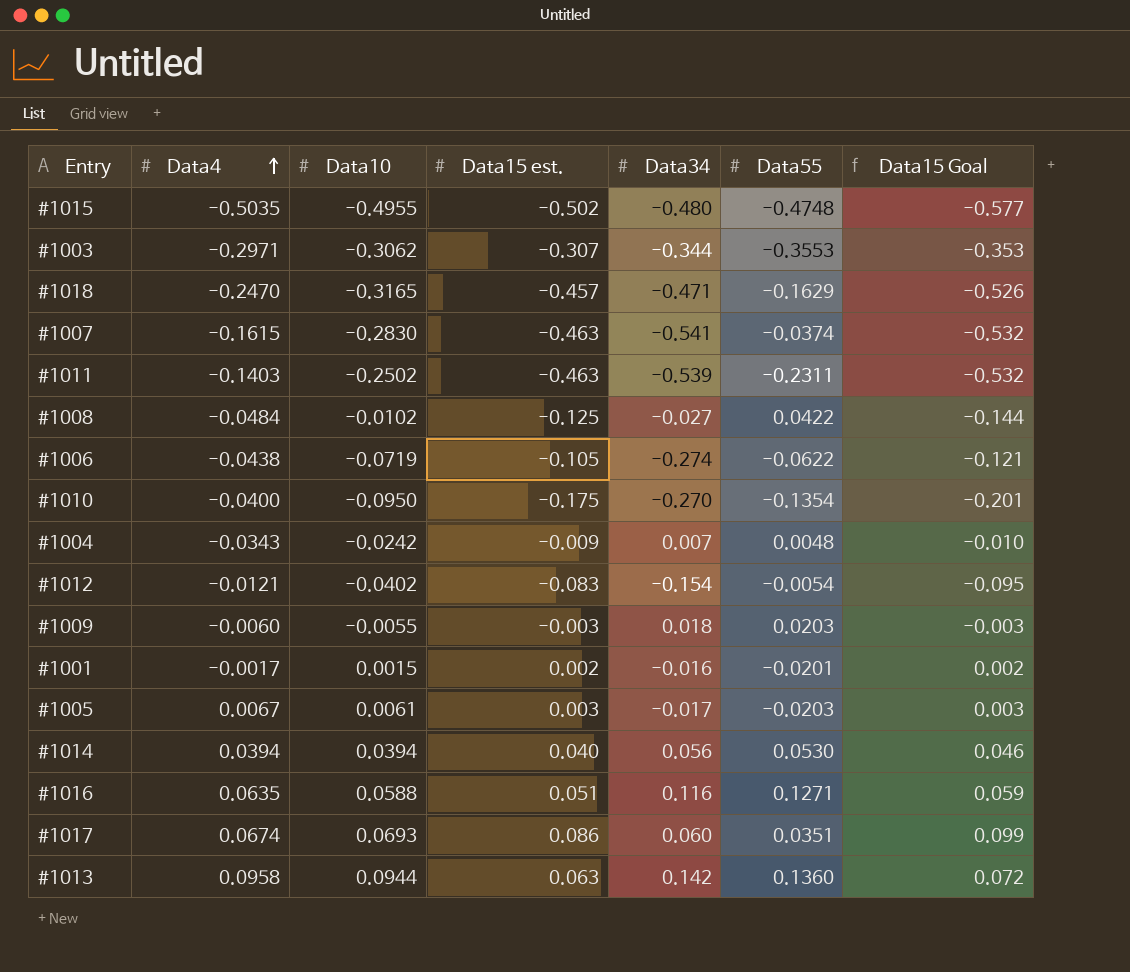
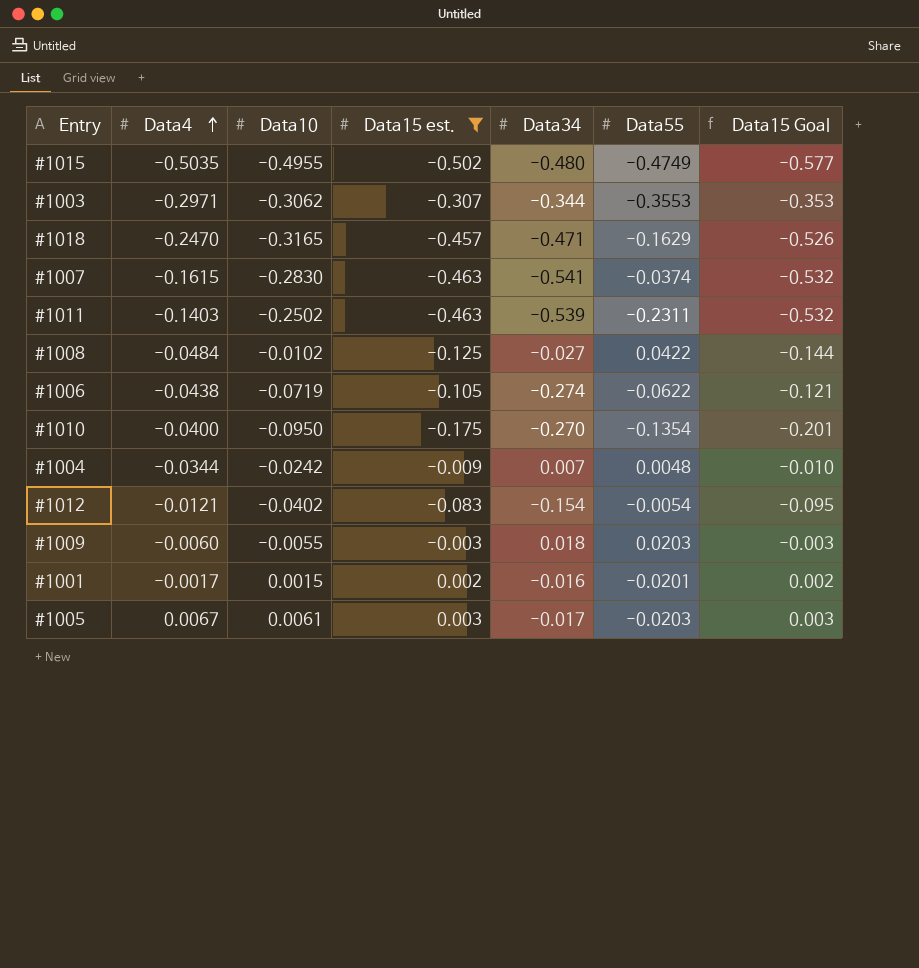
filter: none -> Data15 est. <= 0.003
#1015 | Data55: -0.4748 -> -0.4749
#1004 | Data4: -0.0343 -> -0.0344

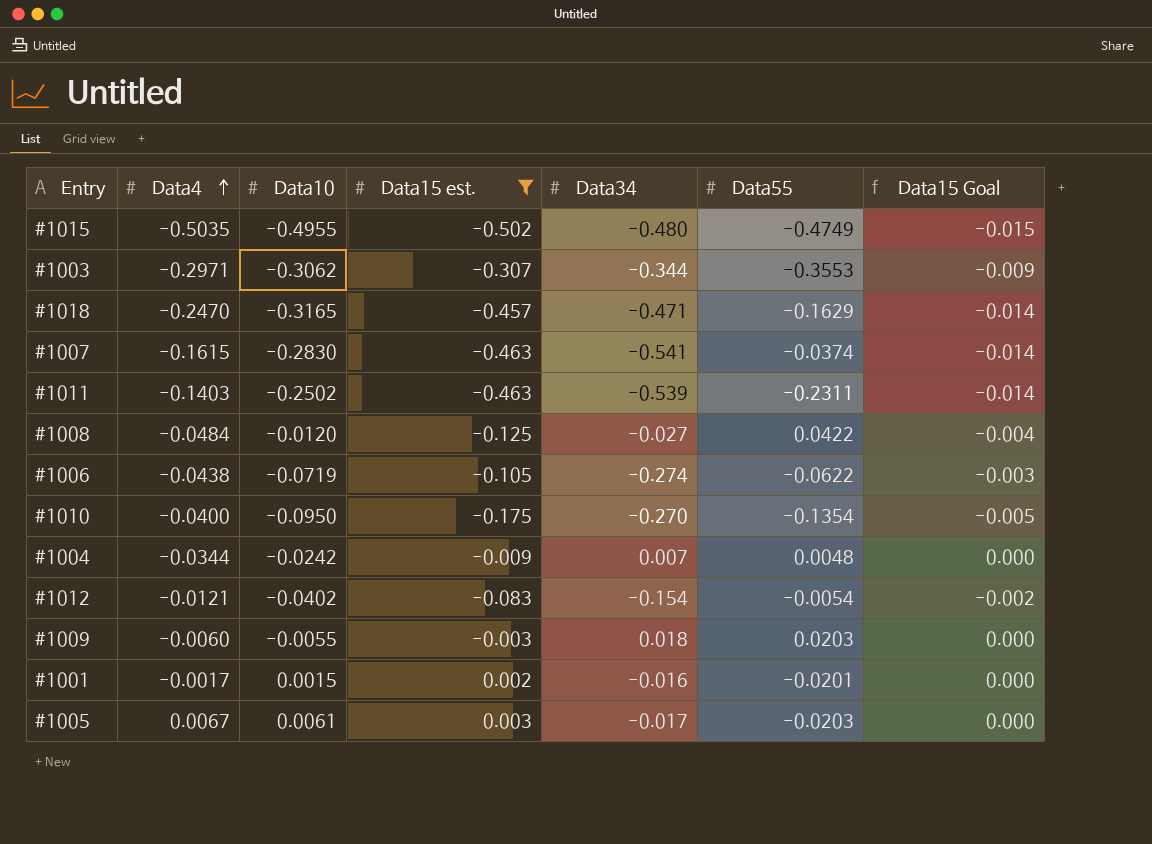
column Data15 Goal | formula: [Data15 est.] * 1.15 -> [Data15 est.] * 0.03
#1008 | Data10: -0.0102 -> -0.0120

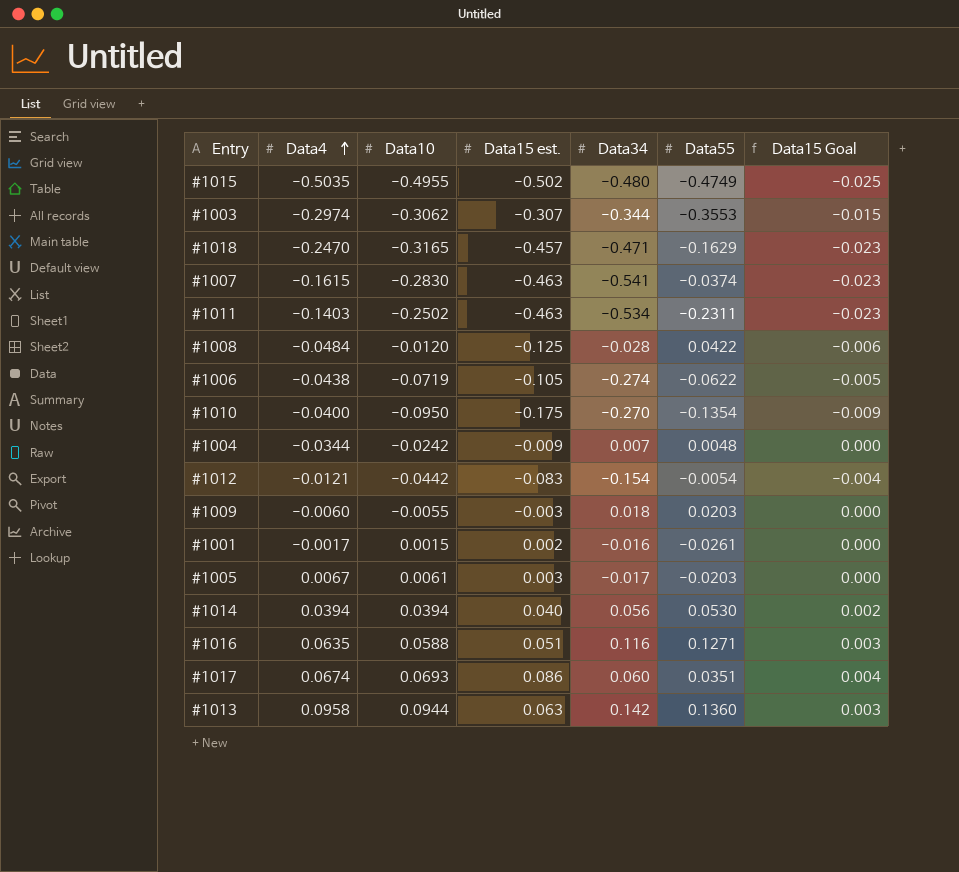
filter: Data15 est. <= 0.003 -> none
column Data15 Goal | formula: [Data15 est.] * 0.03 -> [Data15 est.] * 0.05
#1003 | Data4: -0.2971 -> -0.2974
#1011 | Data34: -0.539 -> -0.534
#1008 | Data34: -0.027 -> -0.028
#1012 | Data10: -0.0402 -> -0.0442
#1001 | Data55: -0.0201 -> -0.0261

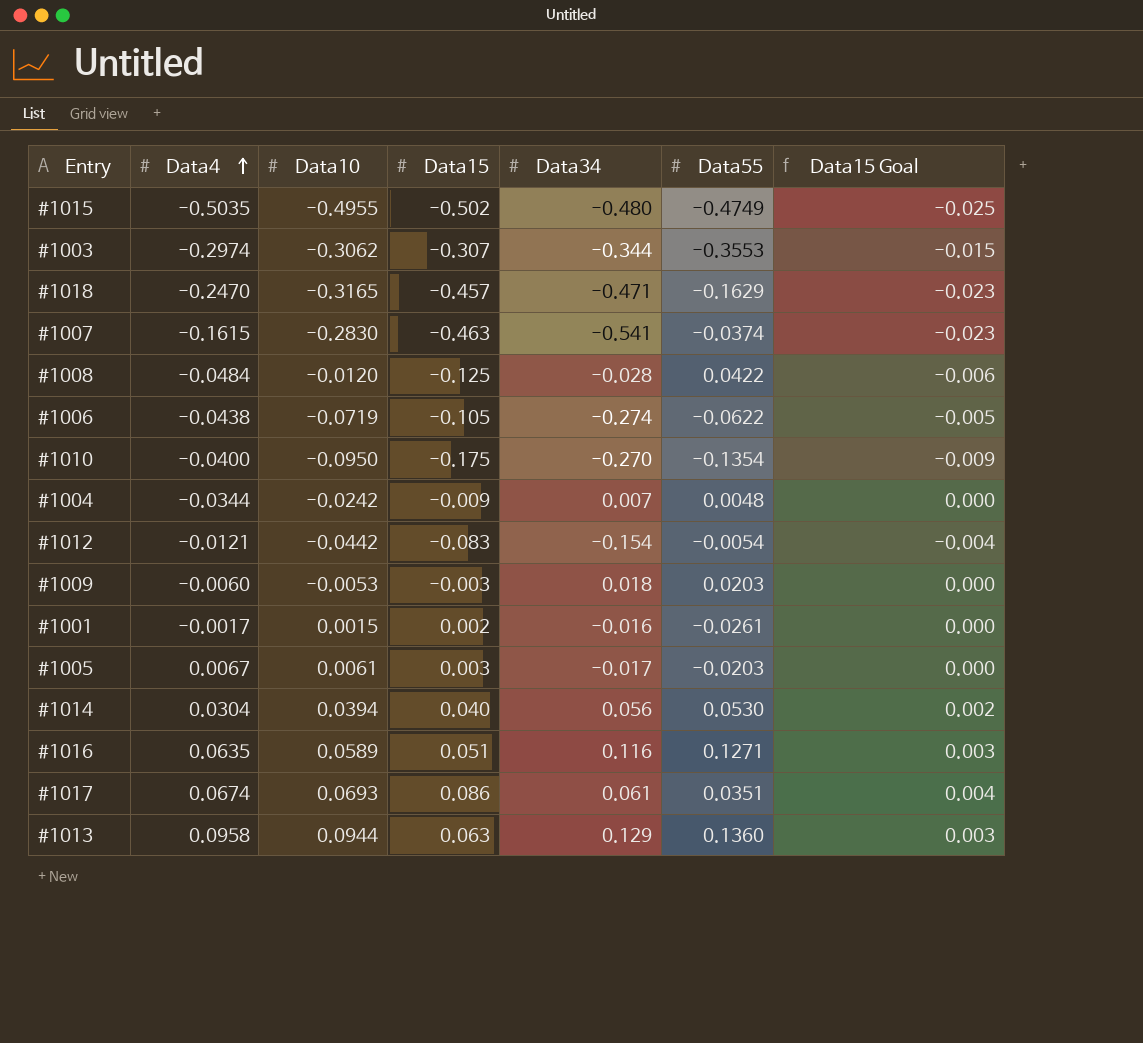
column name: Data15 est. -> Data15
row #1011: -0.1403 | -0.2502 | -0.463 | -0.534 | -0.2311 | -0.023 -> none
#1009 | Data10: -0.0055 -> -0.0053
#1014 | Data4: 0.0394 -> 0.0304
#1016 | Data10: 0.0588 -> 0.0589
#1017 | Data34: 0.060 -> 0.061
#1013 | Data34: 0.142 -> 0.129

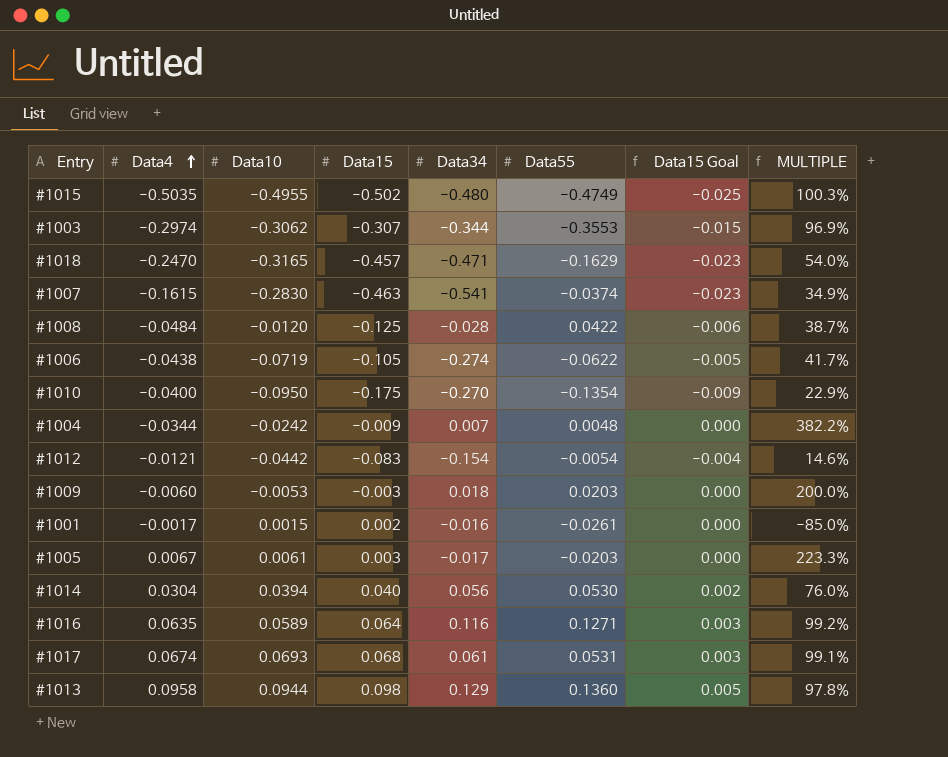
column MULTIPLE | formula: none -> [Data4] / [Data15]
#1016 | Data15: 0.051 -> 0.064
#1017 | Data15: 0.086 -> 0.068
#1017 | Data55: 0.0351 -> 0.0531
#1017 | Data15 Goal: 0.004 -> 0.003
#1013 | Data15: 0.063 -> 0.098
#1013 | Data15 Goal: 0.003 -> 0.005

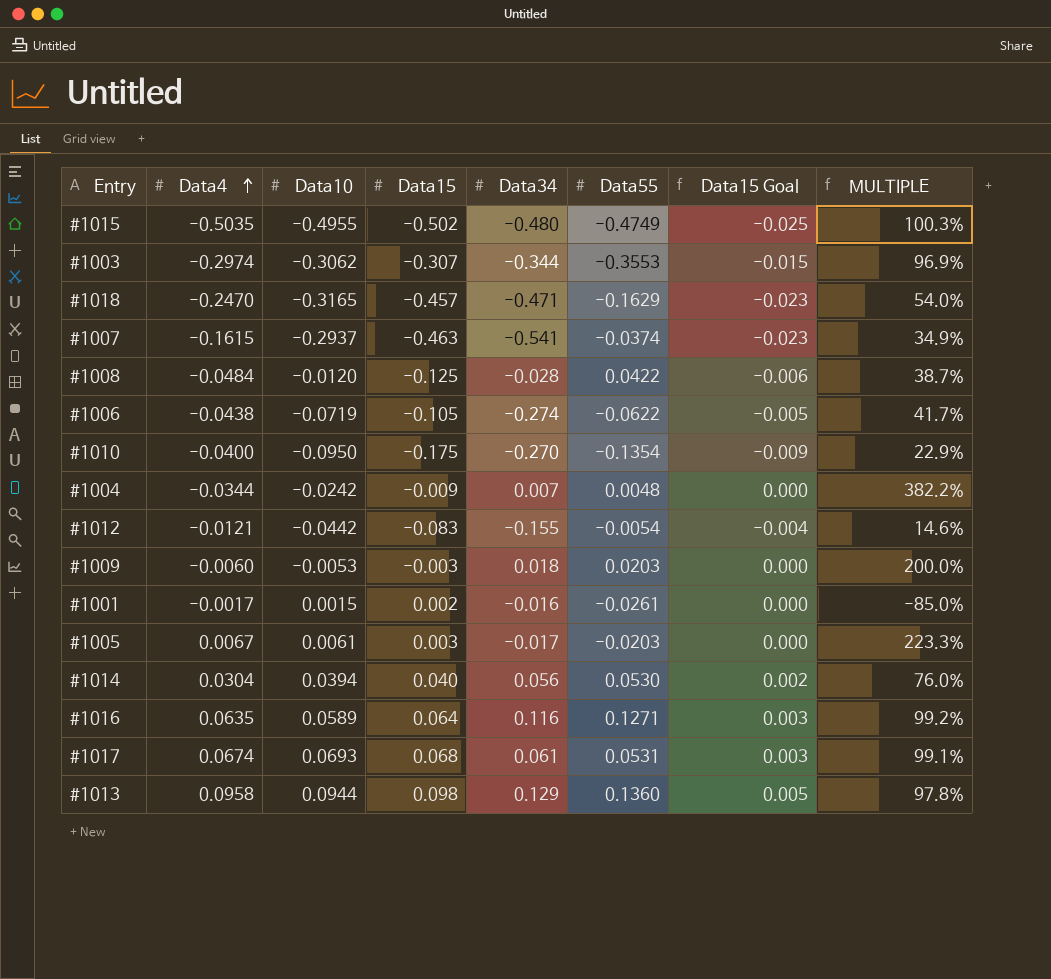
#1007 | Data10: -0.2830 -> -0.2937
#1012 | Data34: -0.154 -> -0.155

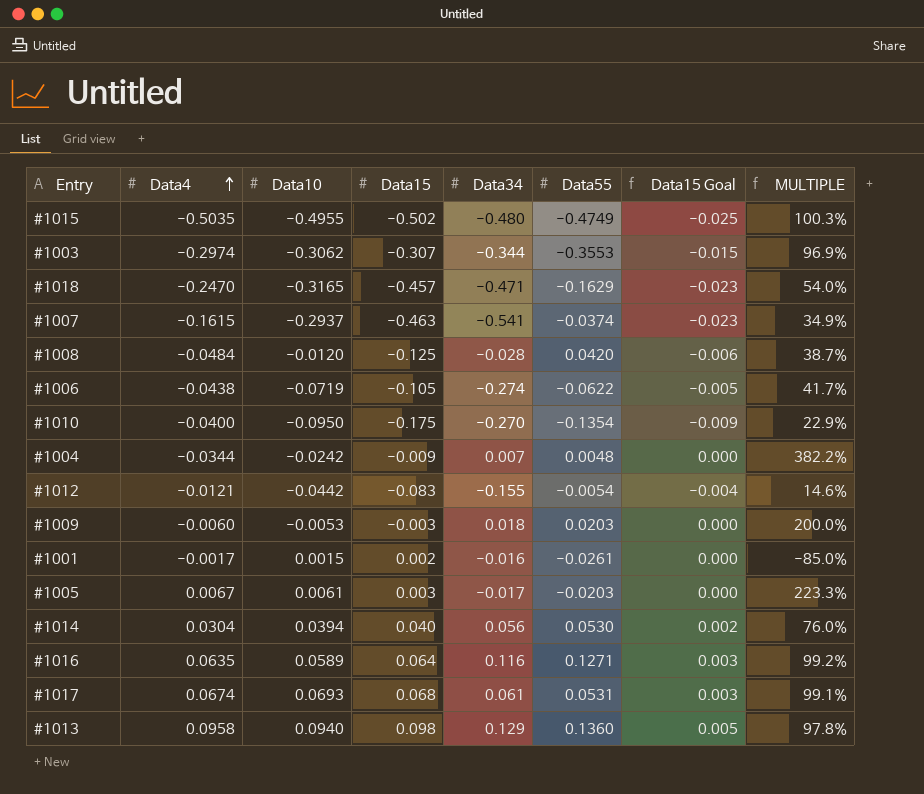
#1008 | Data55: 0.0422 -> 0.0420
#1013 | Data10: 0.0944 -> 0.0940

